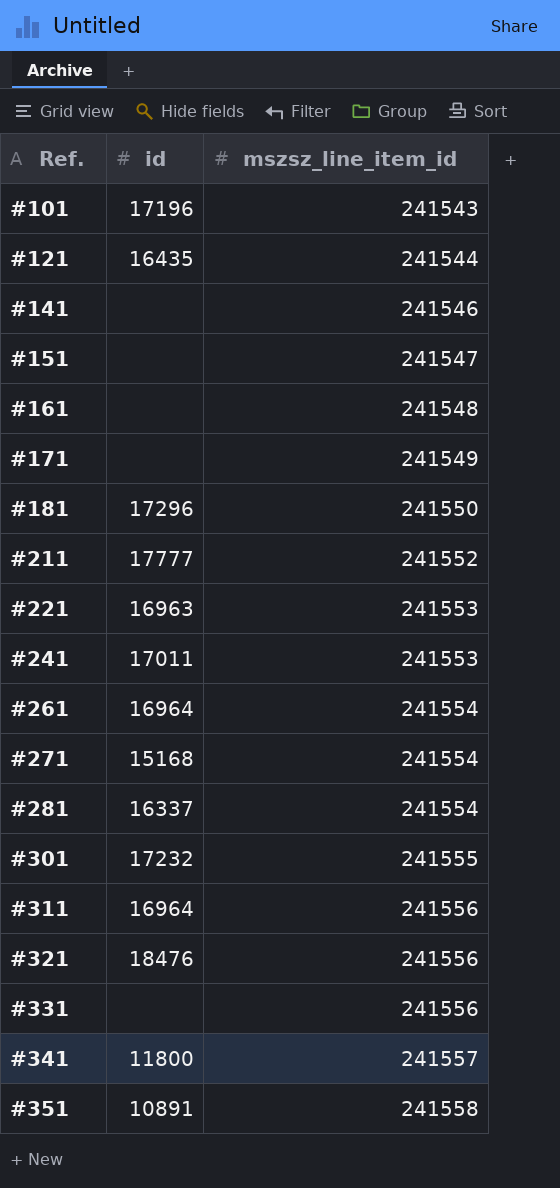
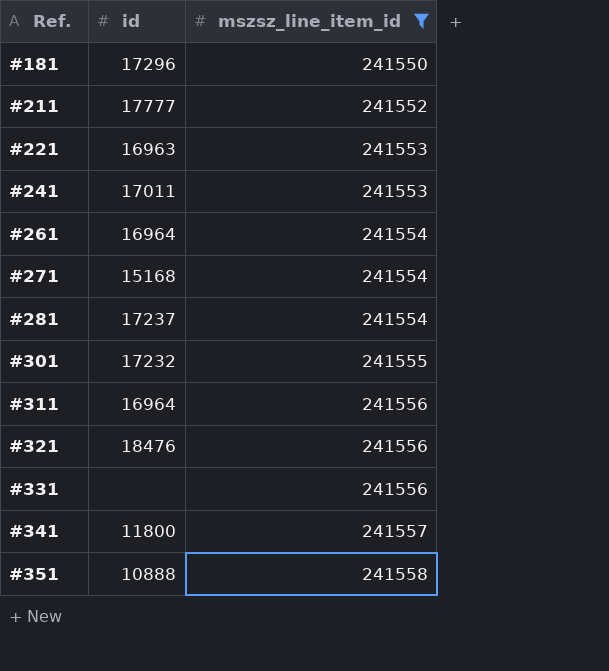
filter: none -> mszsz_line_item_id >= 241550
#281 | id: 16337 -> 17237
#351 | id: 10891 -> 10888

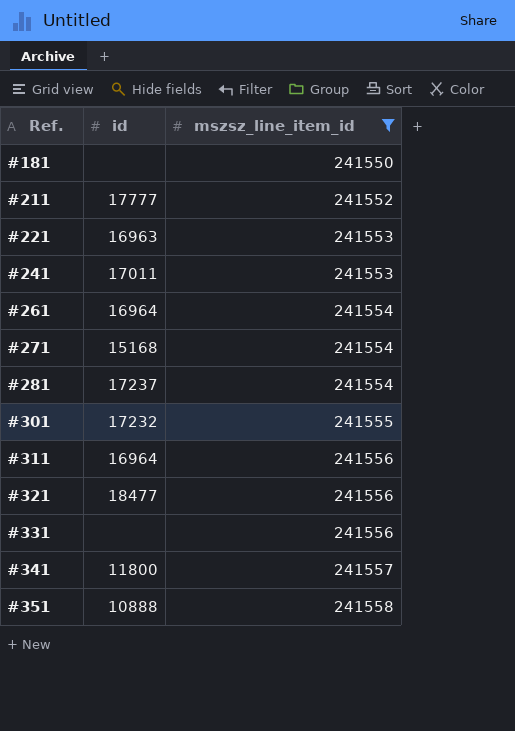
#181 | id: 17296 -> none
#321 | id: 18476 -> 18477

